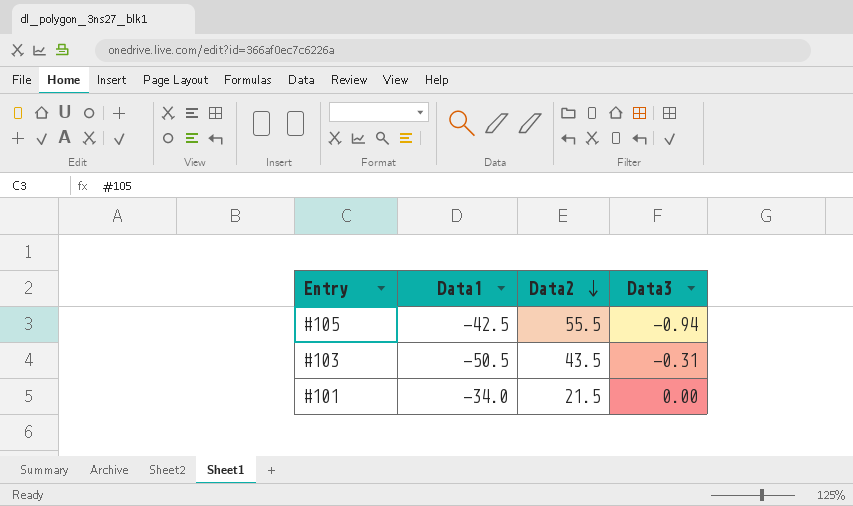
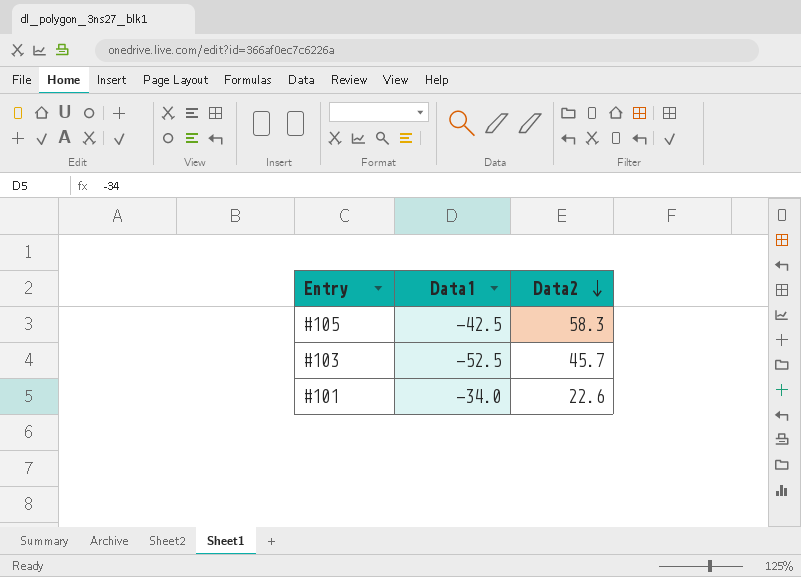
column Data3 | position: 4 -> none
#105 | Data2: 55.5 -> 58.3
#103 | Data1: -50.5 -> -52.5
#103 | Data2: 43.5 -> 45.7
#101 | Data2: 21.5 -> 22.6

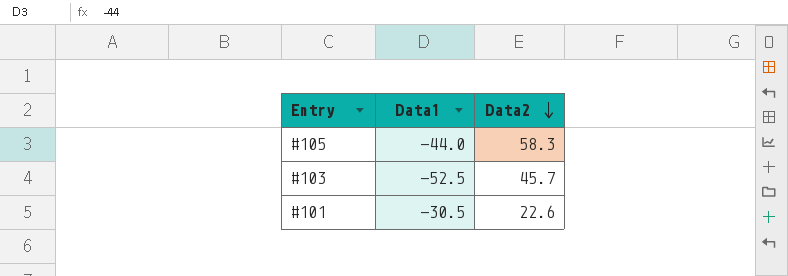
#105 | Data1: -42.5 -> -44.0
#101 | Data1: -34.0 -> -30.5

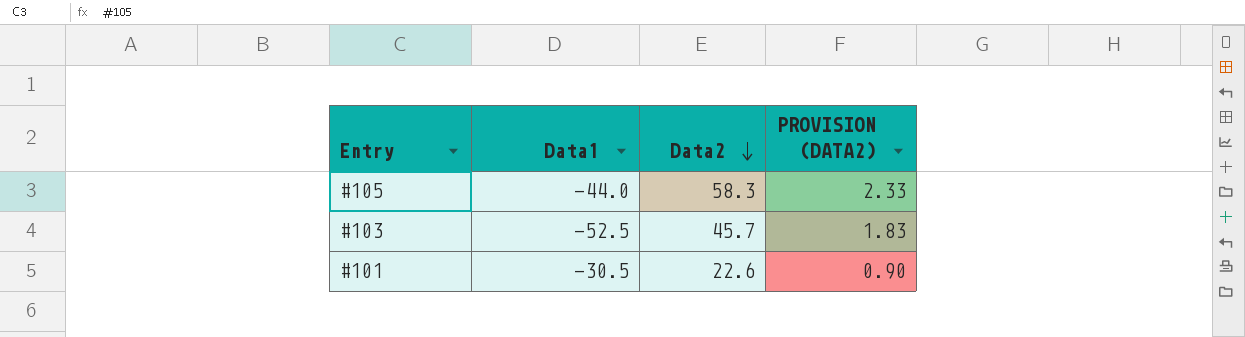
column PROVISION (DATA2) | formula: none -> [Data2] * 0.04

